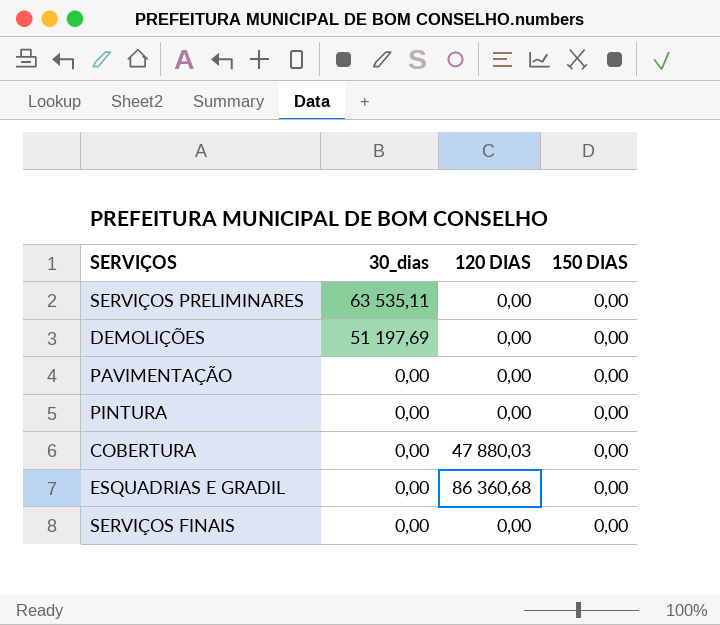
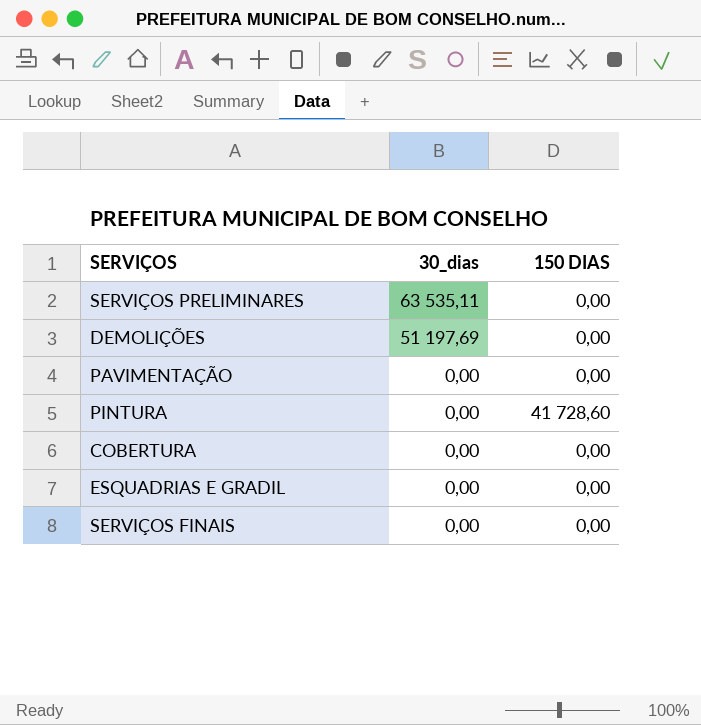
column 120 DIAS | position: 3 -> none
PINTURA | 150 DIAS: 0,00 -> 41 728,60

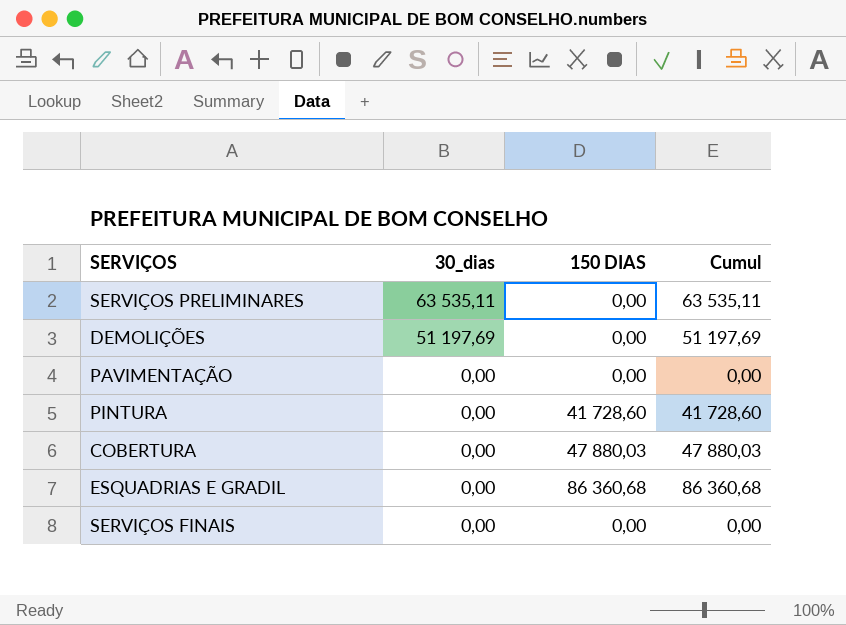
column Cumul | formula: none -> [30_dias] + [150 DIAS]
COBERTURA | 150 DIAS: 0,00 -> 47 880,03
ESQUADRIAS E GRADIL | 150 DIAS: 0,00 -> 86 360,68

